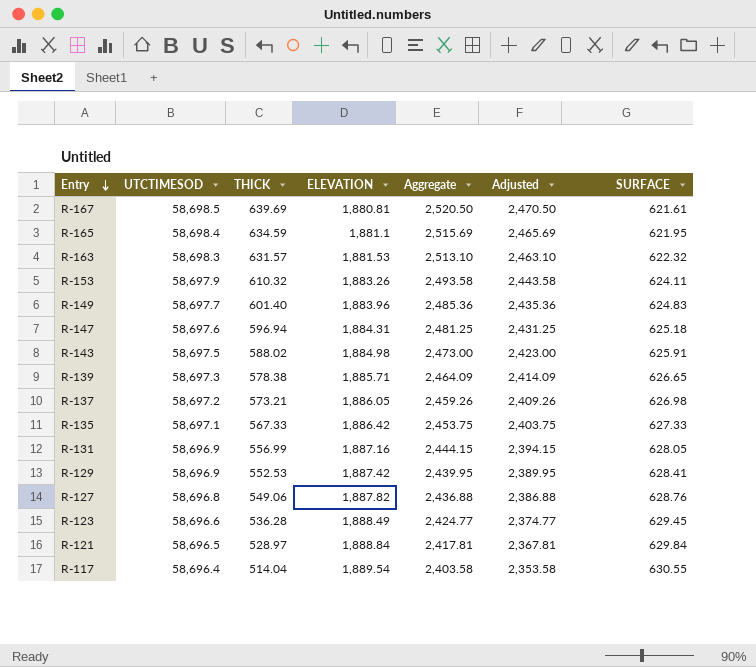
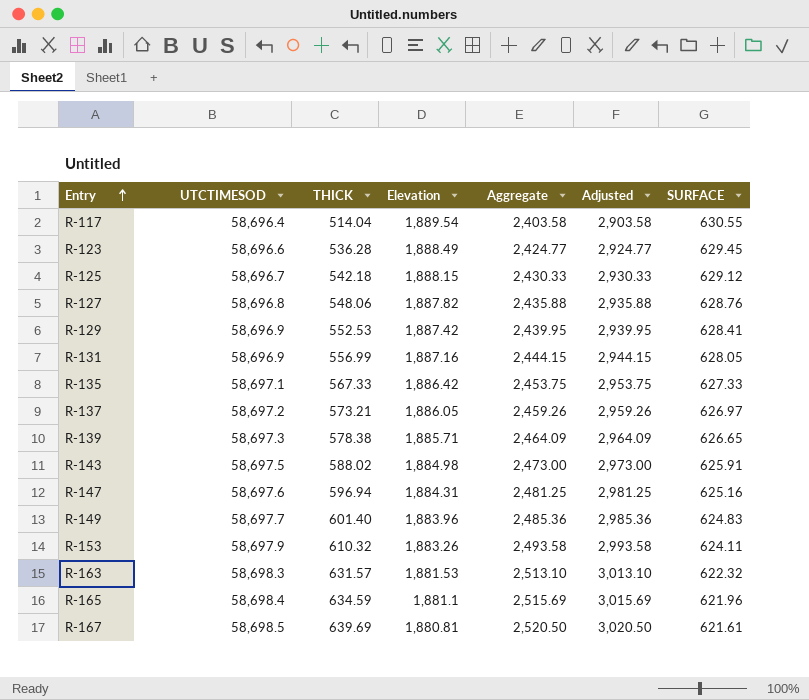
row order: Entry descending -> Entry ascending
column name: ELEVATION -> Elevation
column Adjusted | formula: [Aggregate] - 50 -> [Aggregate] + 500
row R-121: 58,696.5 | 528.97 | 1,888.84 | 2,417.81 | 2,367.81 | 629.84 -> none
row R-125: none -> 58,696.7 | 542.18 | 1,888.15 | 2,430.33 | 2,930.33 | 629.12
R-127 | THICK: 549.06 -> 548.06
R-127 | Aggregate: 2,436.88 -> 2,435.88
R-137 | SURFACE: 626.98 -> 626.97
R-147 | SURFACE: 625.18 -> 625.16
R-165 | SURFACE: 621.95 -> 621.96

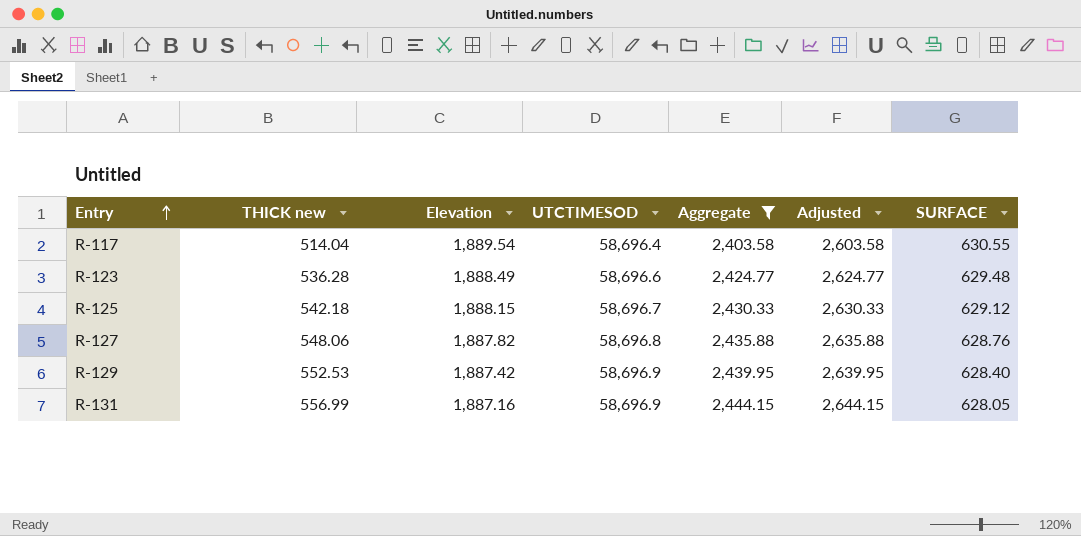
filter: none -> Aggregate <= 2,444.15
column name: THICK -> THICK new
column UTCTIMESOD | position: 2 -> 4
column Adjusted | formula: [Aggregate] + 500 -> [Aggregate] + 200
R-123 | SURFACE: 629.45 -> 629.48
R-129 | SURFACE: 628.41 -> 628.40

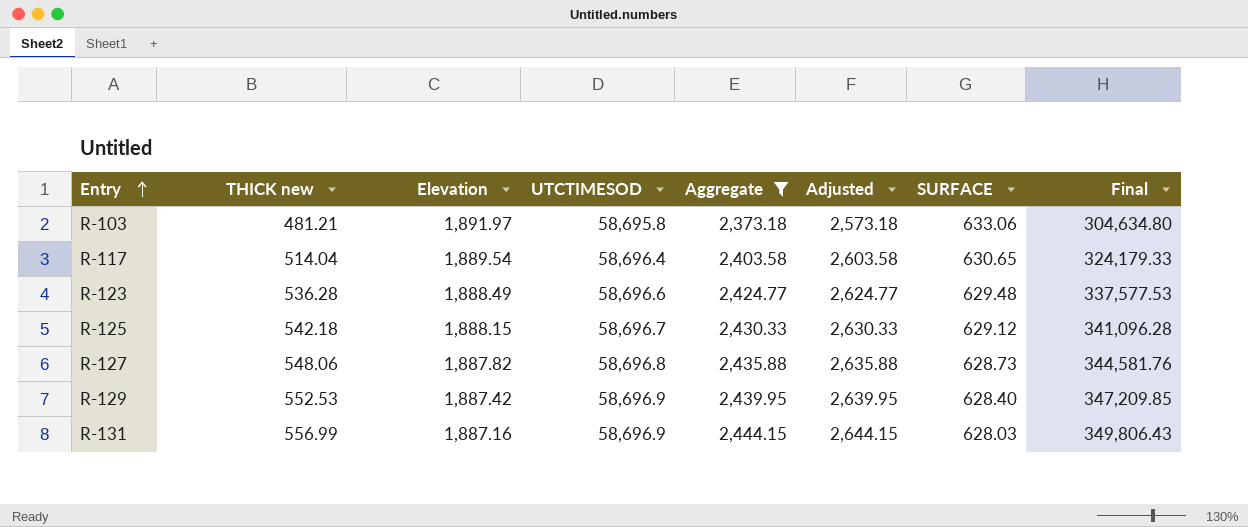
column Final | formula: none -> [THICK new] * [SURFACE]
row R-103: none -> 481.21 | 1,891.97 | 58,695.8 | 2,373.18 | 2,573.18 | 633.06 | 304,634.80
R-117 | SURFACE: 630.55 -> 630.65
R-127 | SURFACE: 628.76 -> 628.73
R-131 | SURFACE: 628.05 -> 628.03

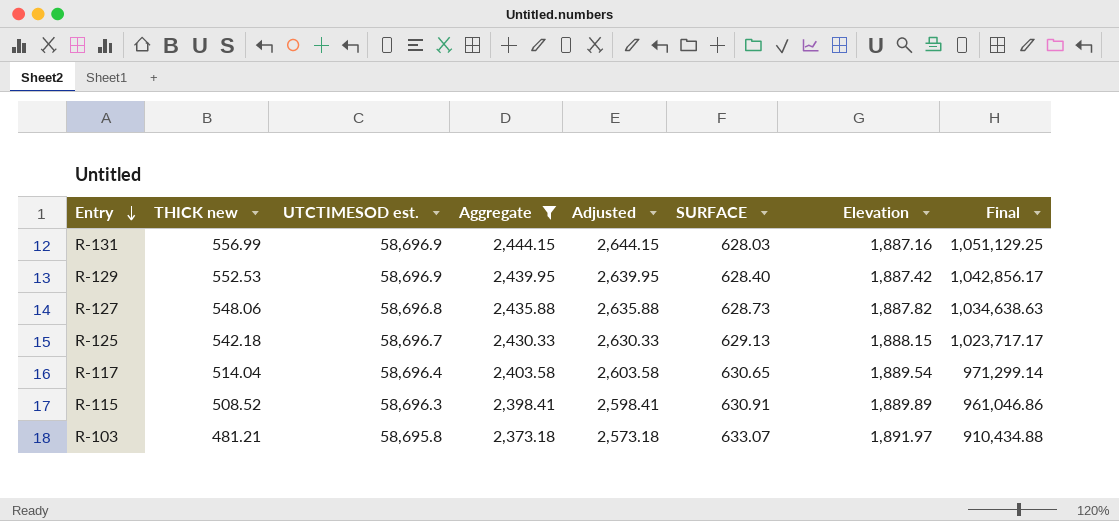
row order: Entry ascending -> Entry descending
column name: UTCTIMESOD -> UTCTIMESOD est.
column Elevation | position: 3 -> 7
column Final | formula: [THICK new] * [SURFACE] -> [THICK new] * [Elevation]
row R-123: 536.28 | 1,888.49 | 58,696.6 | 2,424.77 | 2,624.77 | 629.48 | 337,577.53 -> none
R-125 | SURFACE: 629.12 -> 629.13
row R-115: none -> 508.52 | 58,696.3 | 2,398.41 | 2,598.41 | 630.91 | 1,889.89 | 961,046.86
R-103 | SURFACE: 633.06 -> 633.07

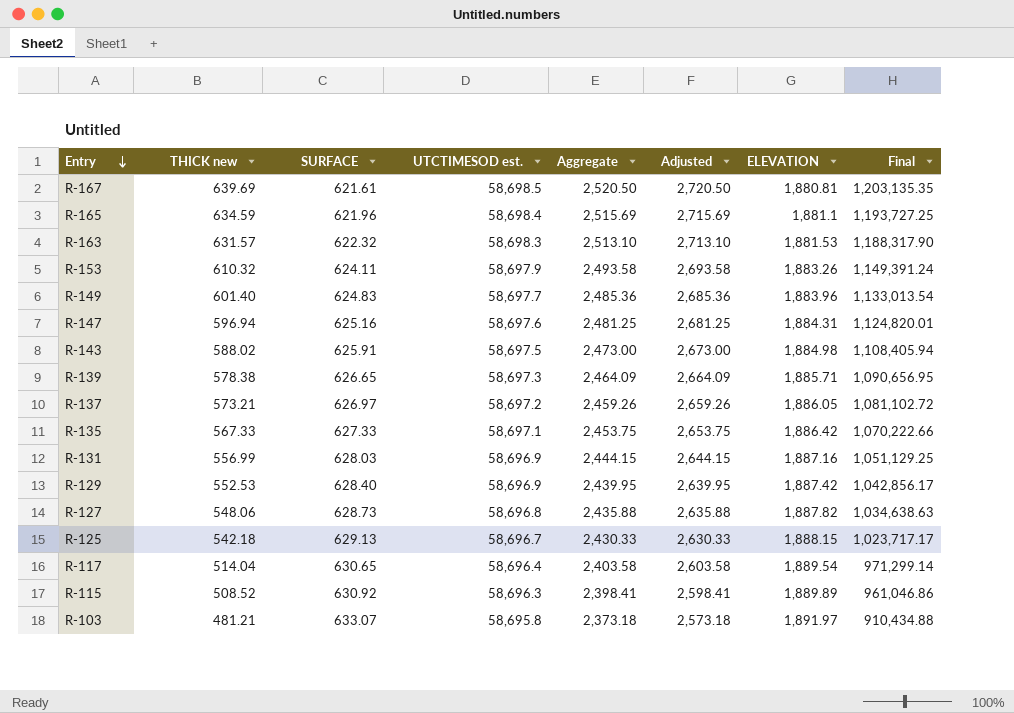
filter: Aggregate <= 2,444.15 -> none
column SURFACE | position: 6 -> 3
column name: Elevation -> ELEVATION
R-115 | SURFACE: 630.91 -> 630.92

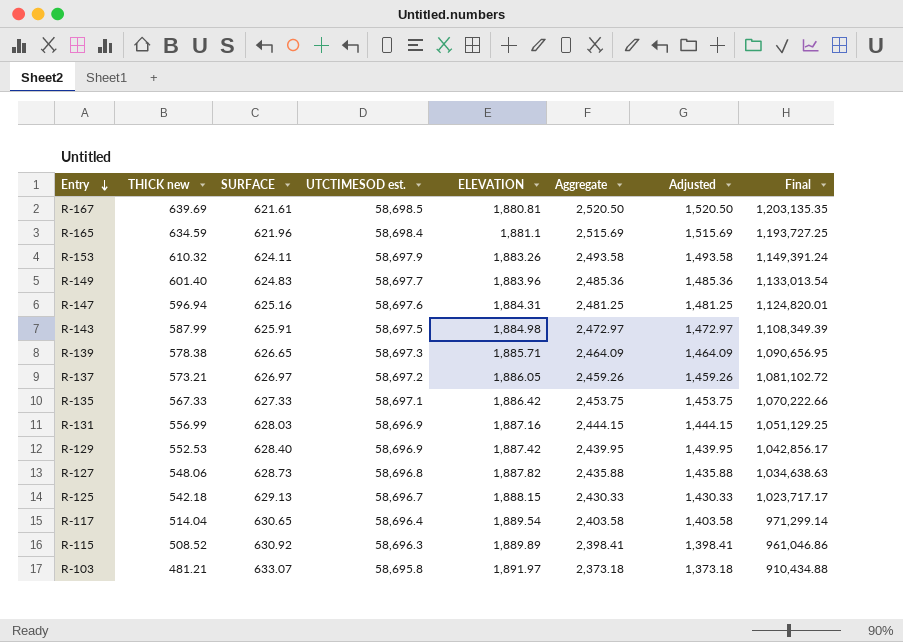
column ELEVATION | position: 7 -> 5
column Adjusted | formula: [Aggregate] + 200 -> [Aggregate] - 1000
row R-163: 631.57 | 622.32 | 58,698.3 | 2,513.10 | 2,713.10 | 1,881.53 | 1,188,317.90 -> none
R-143 | THICK new: 588.02 -> 587.99
R-143 | Aggregate: 2,473.00 -> 2,472.97
R-143 | Final: 1,108,405.94 -> 1,108,349.39

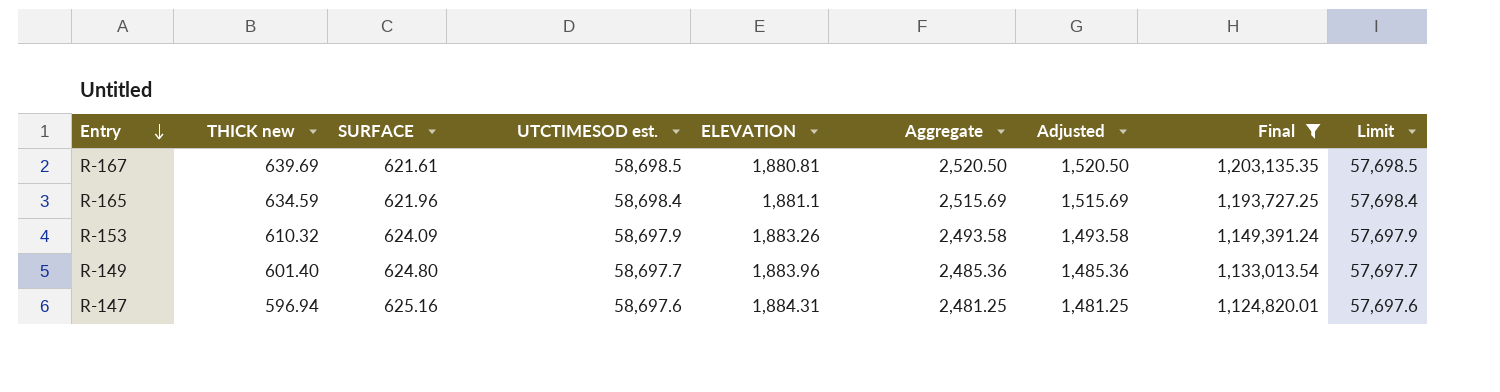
filter: none -> Final >= 1,124,820.01
column Limit | formula: none -> [UTCTIMESOD est.] - 1000
R-153 | SURFACE: 624.11 -> 624.09
R-149 | SURFACE: 624.83 -> 624.80

